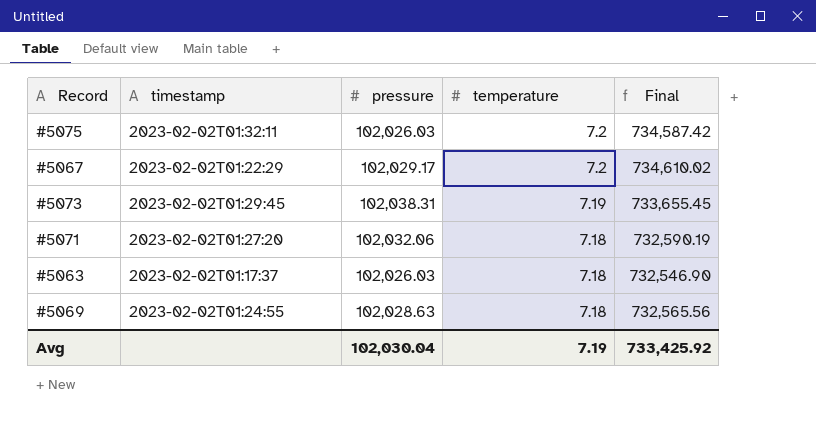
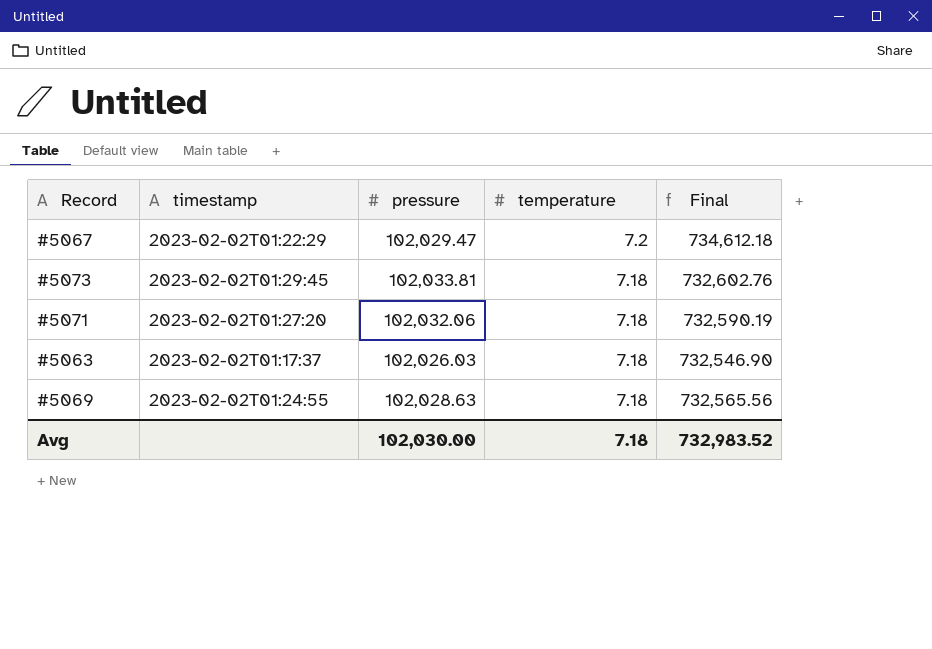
row #5075: 2023-02-02T01:32:11 | 102,026.03 | 7.2 | 734,587.42 -> none
#5067 | pressure: 102,029.17 -> 102,029.47
#5067 | Final: 734,610.02 -> 734,612.18
#5073 | pressure: 102,038.31 -> 102,033.81
#5073 | temperature: 7.19 -> 7.18
#5073 | Final: 733,655.45 -> 732,602.76
Avg | pressure: 102,030.04 -> 102,030.00
Avg | temperature: 7.19 -> 7.18
Avg | Final: 733,425.92 -> 732,983.52

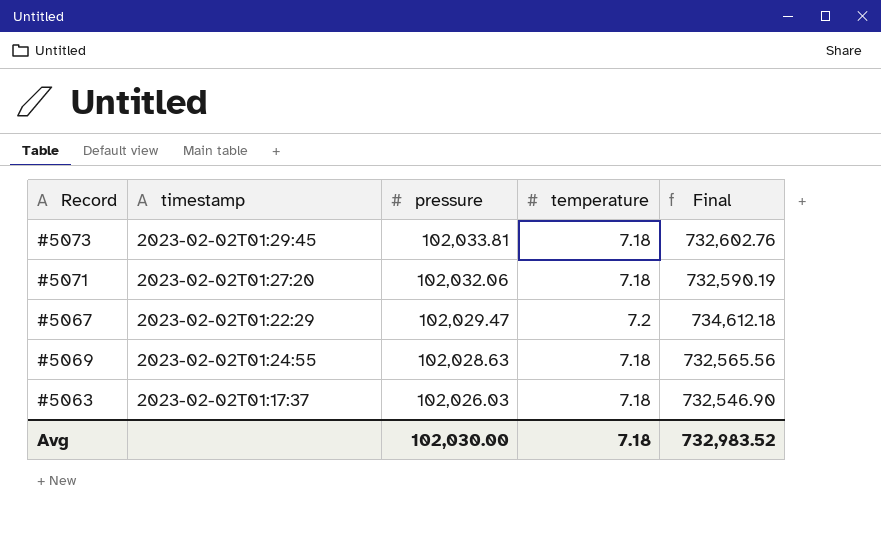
row order: temperature descending -> pressure descending

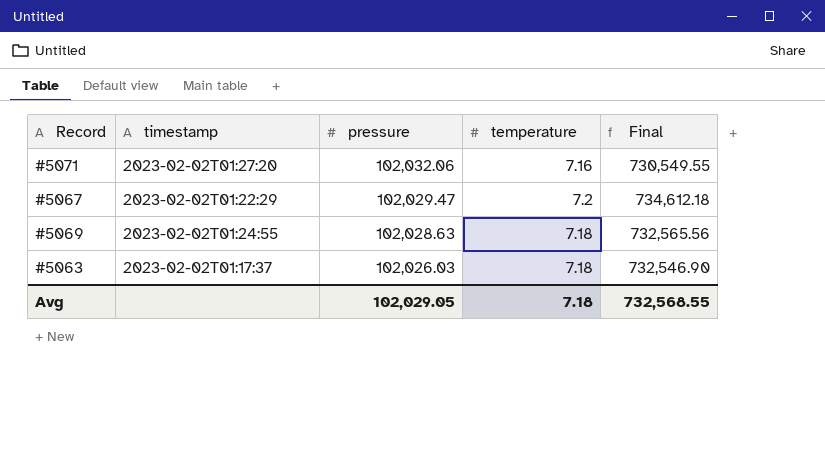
row #5073: 2023-02-02T01:29:45 | 102,033.81 | 7.18 | 732,602.76 -> none
#5071 | temperature: 7.18 -> 7.16
#5071 | Final: 732,590.19 -> 730,549.55
Avg | pressure: 102,030.00 -> 102,029.05
Avg | Final: 732,983.52 -> 732,568.55

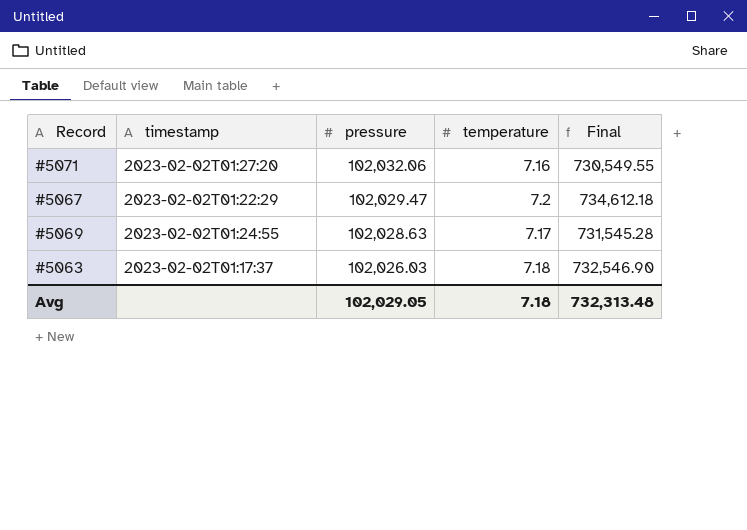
#5069 | temperature: 7.18 -> 7.17
#5069 | Final: 732,565.56 -> 731,545.28
Avg | Final: 732,568.55 -> 732,313.48

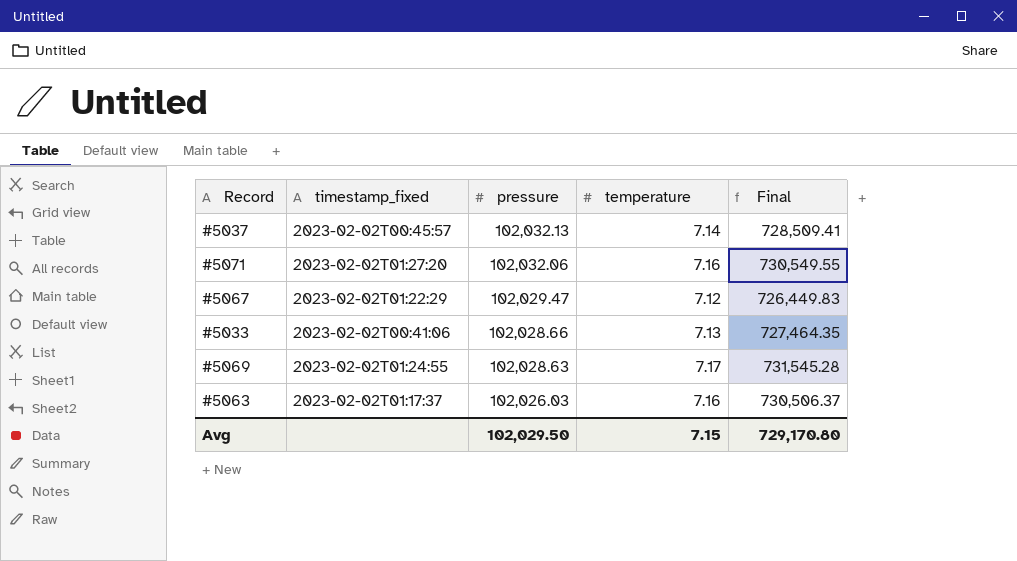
column name: timestamp -> timestamp_fixed
row #5037: none -> 2023-02-02T00:45:57 | 102,032.13 | 7.14 | 728,509.41
#5067 | temperature: 7.2 -> 7.12
#5067 | Final: 734,612.18 -> 726,449.83
row #5033: none -> 2023-02-02T00:41:06 | 102,028.66 | 7.13 | 727,464.35
#5063 | temperature: 7.18 -> 7.16
#5063 | Final: 732,546.90 -> 730,506.37
Avg | pressure: 102,029.05 -> 102,029.50
Avg | temperature: 7.18 -> 7.15
Avg | Final: 732,313.48 -> 729,170.80

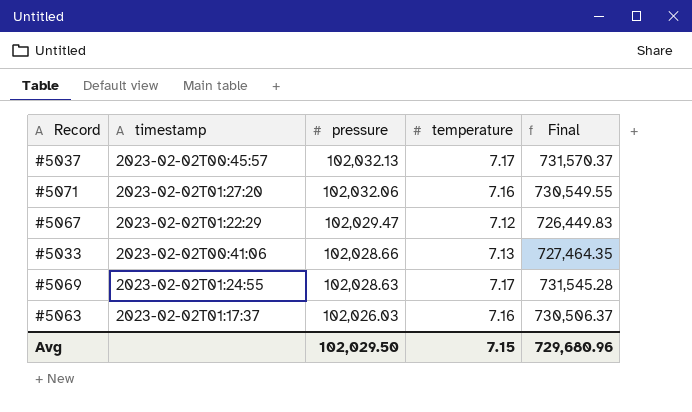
column name: timestamp_fixed -> timestamp
#5037 | temperature: 7.14 -> 7.17
#5037 | Final: 728,509.41 -> 731,570.37
Avg | Final: 729,170.80 -> 729,680.96

